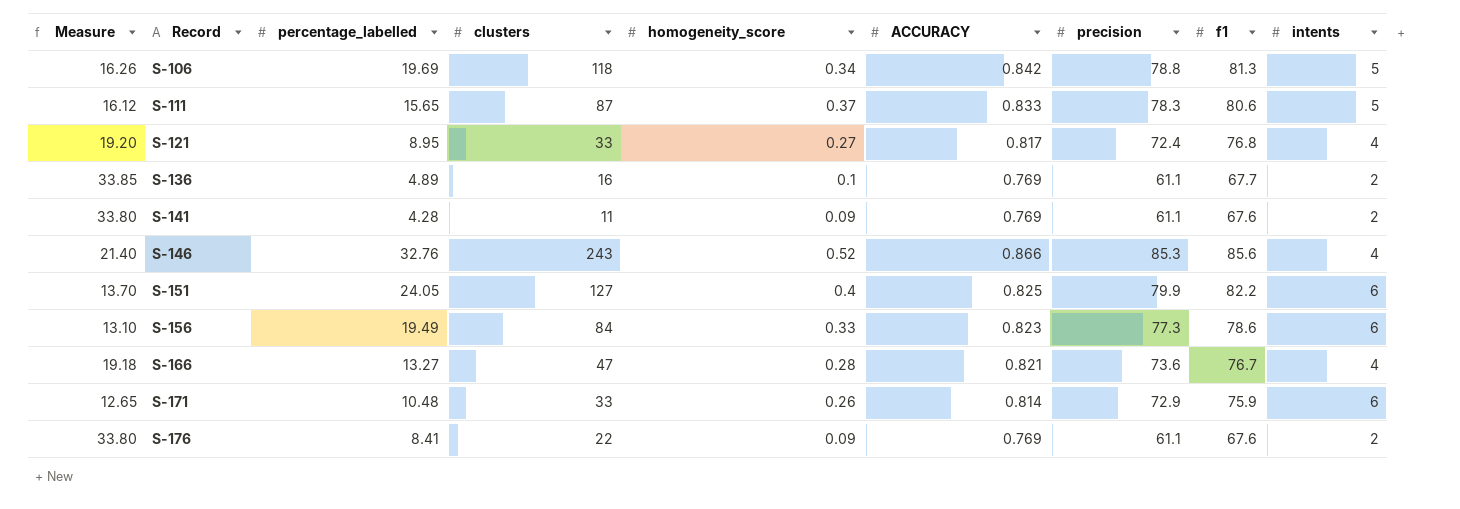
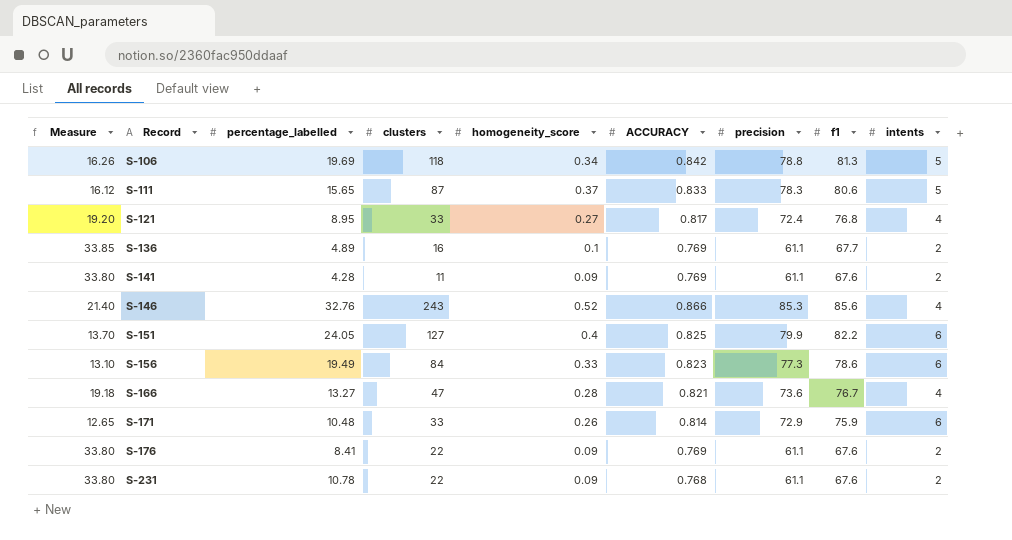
row S-231: none -> 33.80 | 10.78 | 22 | 0.09 | 0.768 | 61.1 | 67.6 | 2

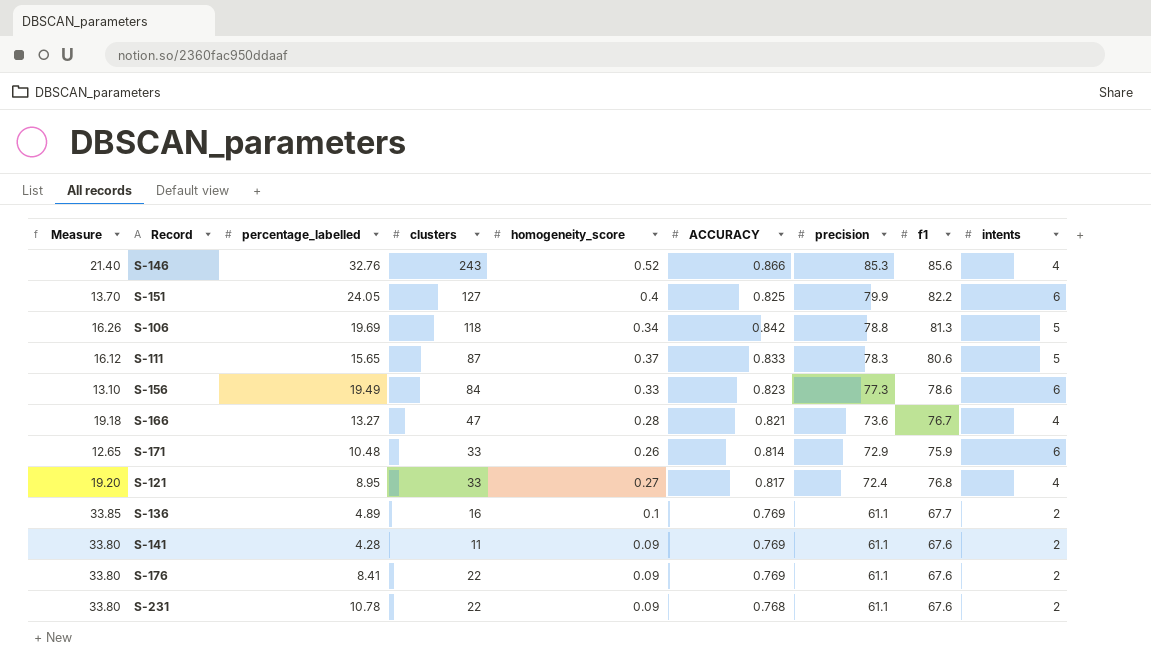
row order: Record ascending -> precision descending

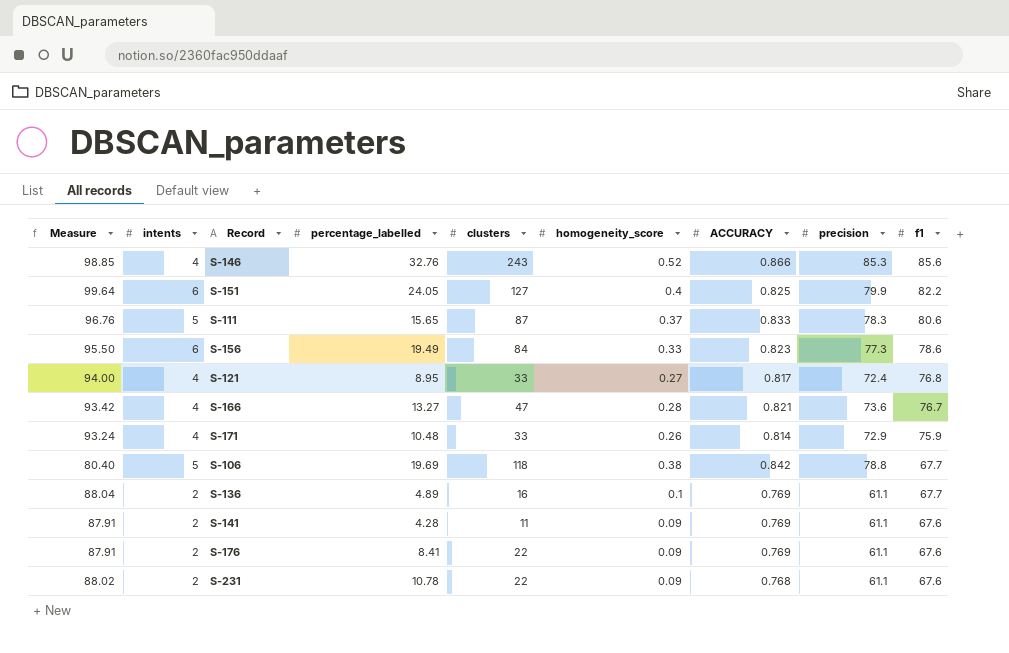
row order: precision descending -> f1 descending
column Measure | formula: [f1] / [intents] -> [f1] / [ACCURACY]
column intents | position: 9 -> 2
S-171 | intents: 6 -> 4
S-106 | homogeneity_score: 0.34 -> 0.38
S-106 | f1: 81.3 -> 67.7

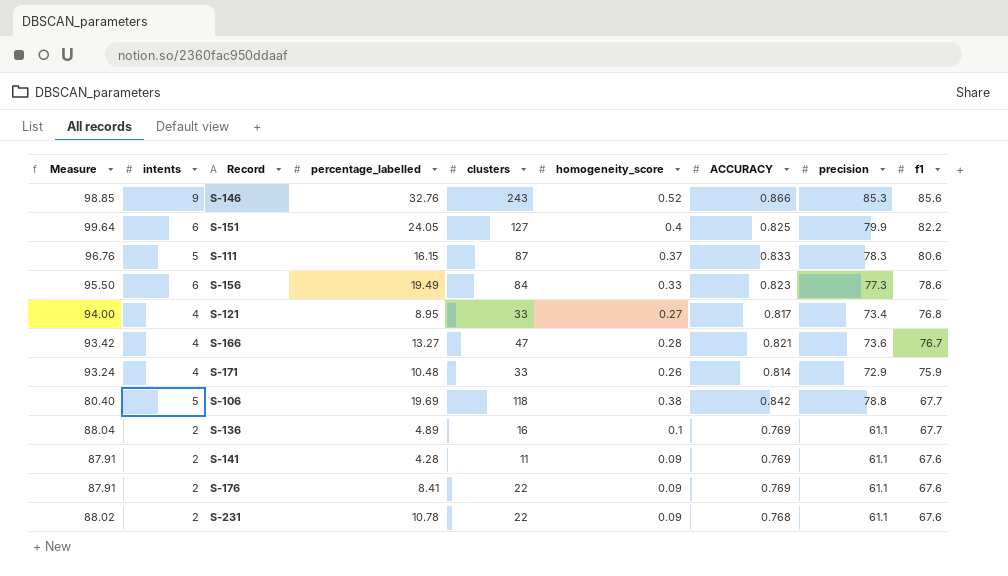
S-146 | intents: 4 -> 9
S-111 | percentage_labelled: 15.65 -> 16.15
S-121 | precision: 72.4 -> 73.4

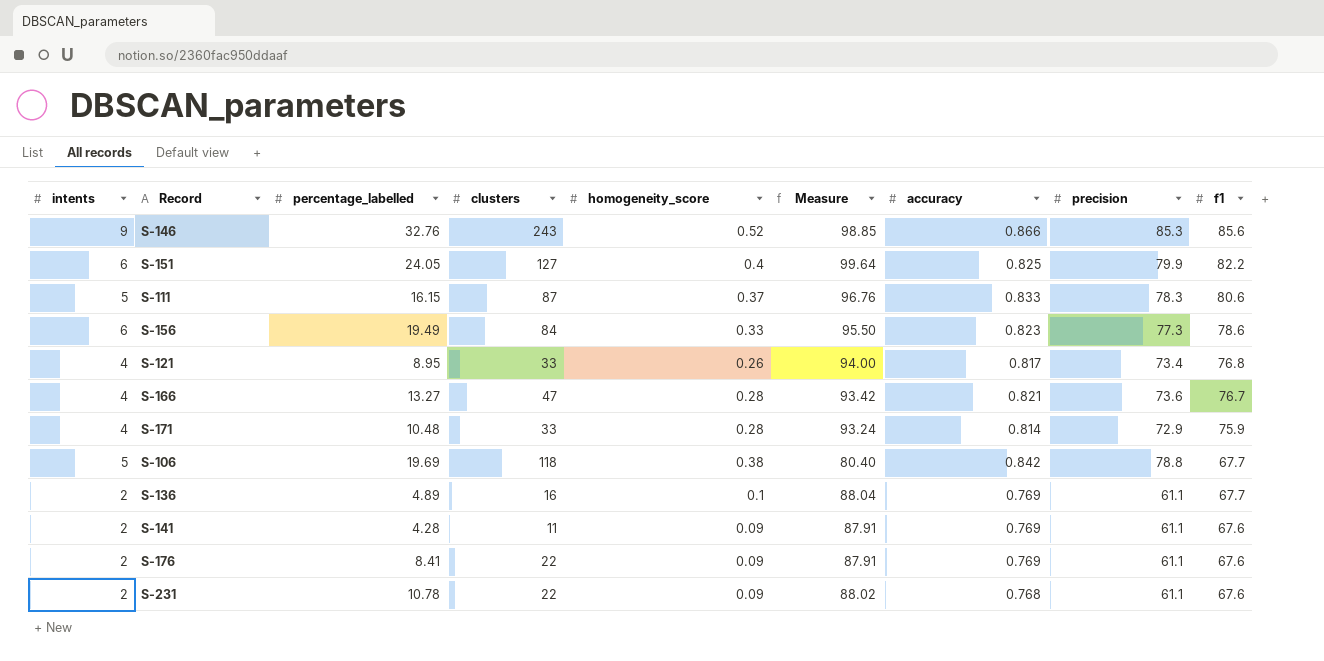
column Measure | position: 1 -> 6
column name: ACCURACY -> accuracy
S-121 | homogeneity_score: 0.27 -> 0.26
S-171 | homogeneity_score: 0.26 -> 0.28

